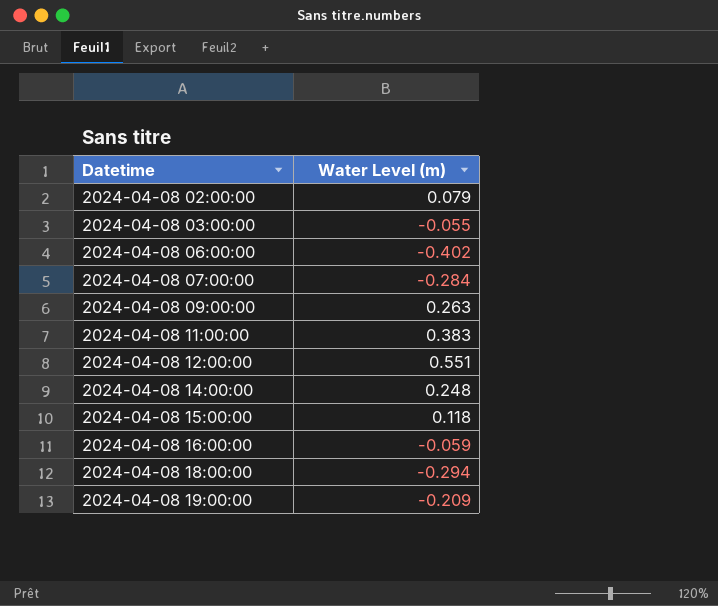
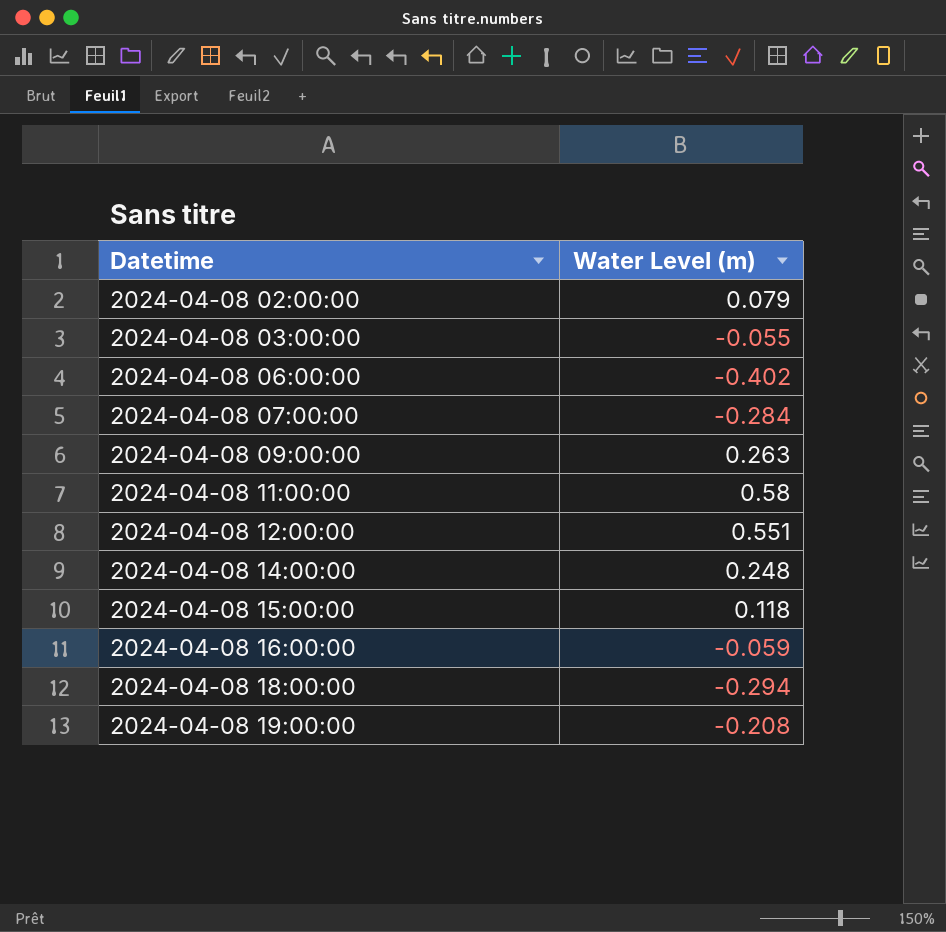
2024-04-08 11:00:00 | Water Level (m): 0.383 -> 0.58
2024-04-08 19:00:00 | Water Level (m): -0.209 -> -0.208

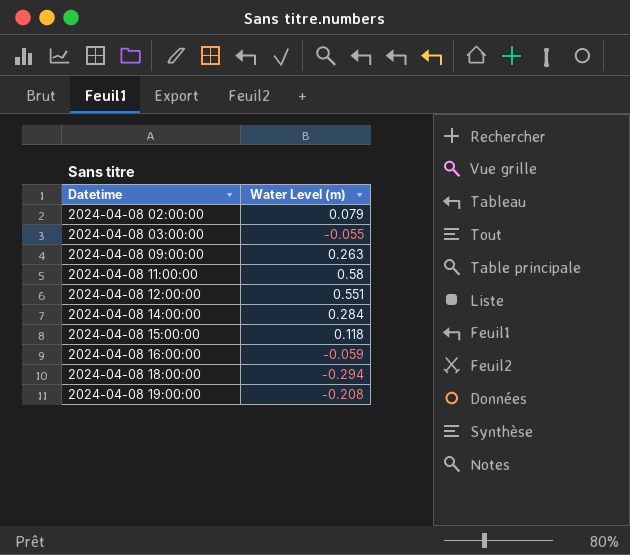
row 2024-04-08 06:00:00: -0.402 -> none
row 2024-04-08 07:00:00: -0.284 -> none
2024-04-08 14:00:00 | Water Level (m): 0.248 -> 0.284

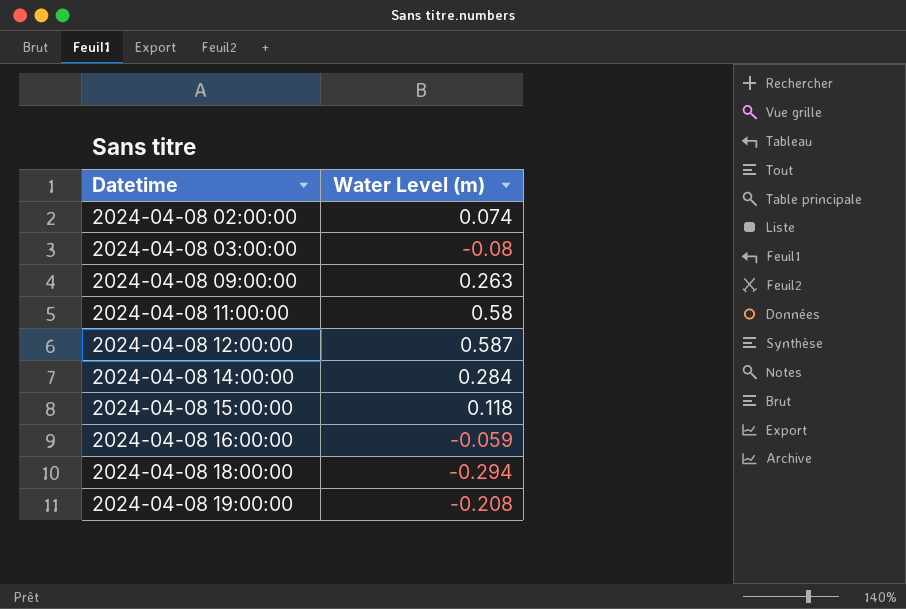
2024-04-08 02:00:00 | Water Level (m): 0.079 -> 0.074
2024-04-08 03:00:00 | Water Level (m): -0.055 -> -0.08
2024-04-08 12:00:00 | Water Level (m): 0.551 -> 0.587

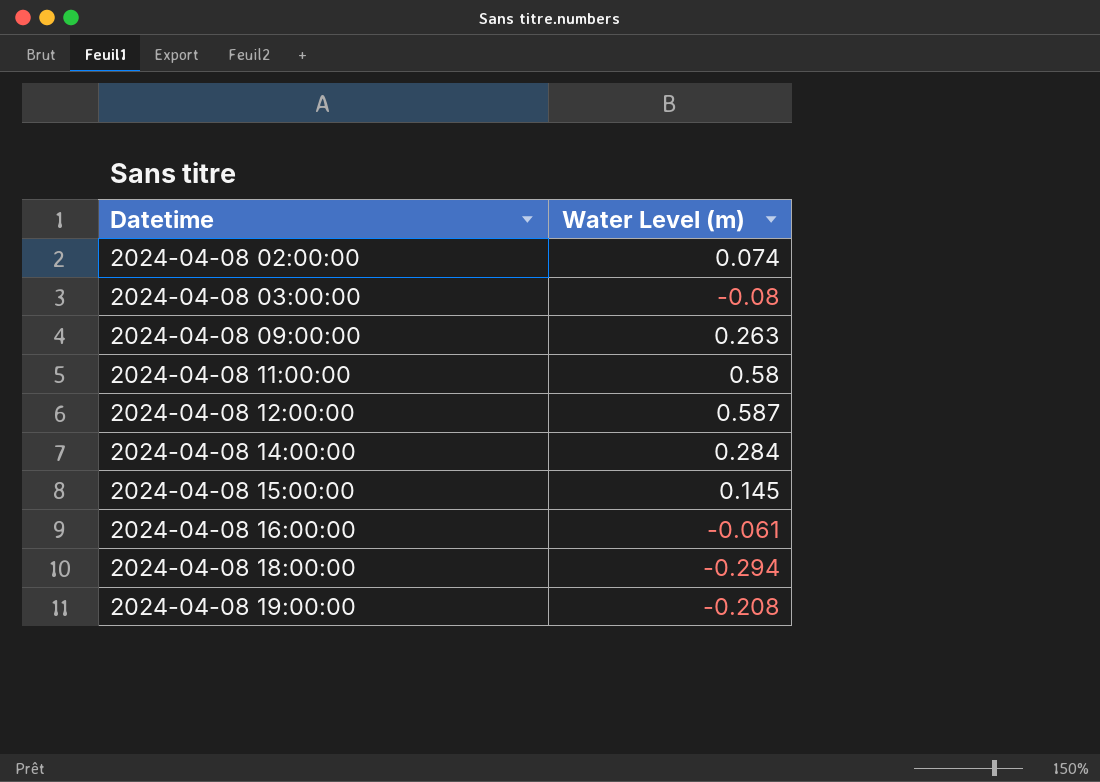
2024-04-08 15:00:00 | Water Level (m): 0.118 -> 0.145
2024-04-08 16:00:00 | Water Level (m): -0.059 -> -0.061

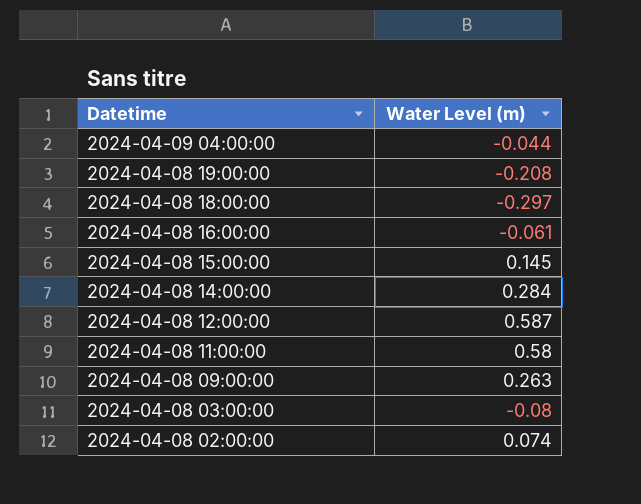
row order: Datetime ascending -> Datetime descending
row 2024-04-09 04:00:00: none -> -0.044
2024-04-08 18:00:00 | Water Level (m): -0.294 -> -0.297

